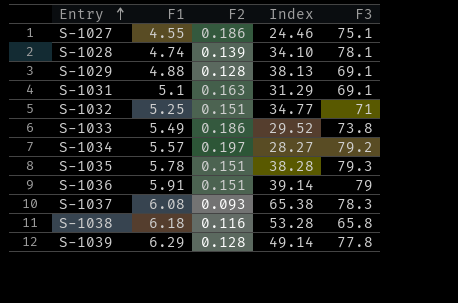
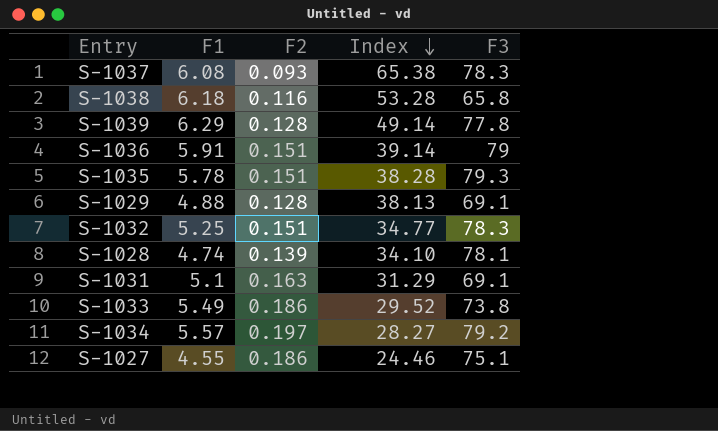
row order: Entry ascending -> Index descending
S-1032 | F3: 71 -> 78.3

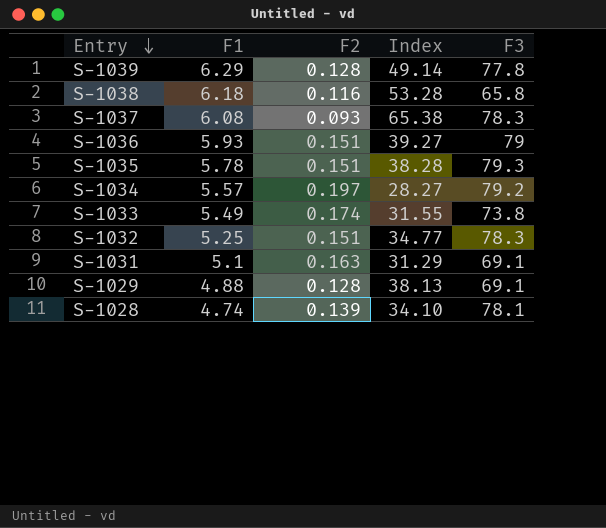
row order: Index descending -> Entry descending
row S-1027: 4.55 | 0.186 | 24.46 | 75.1 -> none
S-1036 | F1: 5.91 -> 5.93
S-1036 | Index: 39.14 -> 39.27
S-1033 | F2: 0.186 -> 0.174
S-1033 | Index: 29.52 -> 31.55

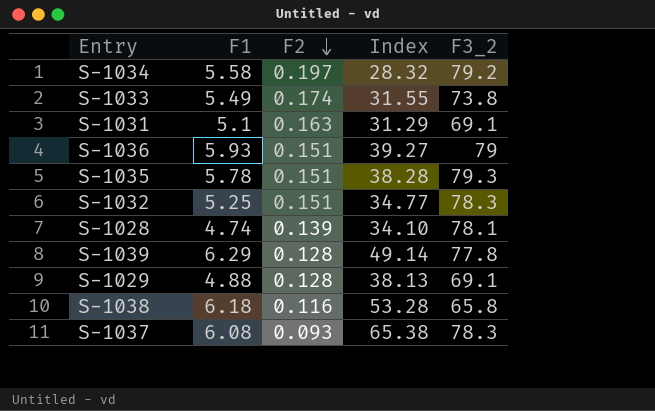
row order: Entry descending -> F2 descending
column name: F3 -> F3_2
S-1034 | F1: 5.57 -> 5.58
S-1034 | Index: 28.27 -> 28.32

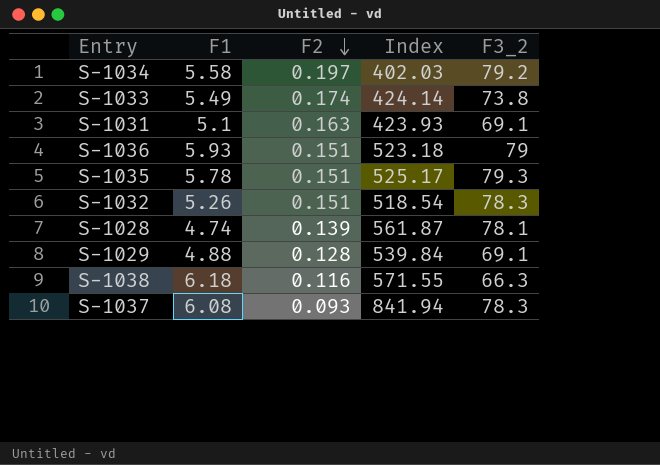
column Index | formula: [F1] / [F2] -> [F3_2] / [F2]
row S-1039: 6.29 | 0.128 | 49.14 | 77.8 -> none
S-1032 | F1: 5.25 -> 5.26
S-1038 | F3_2: 65.8 -> 66.3

